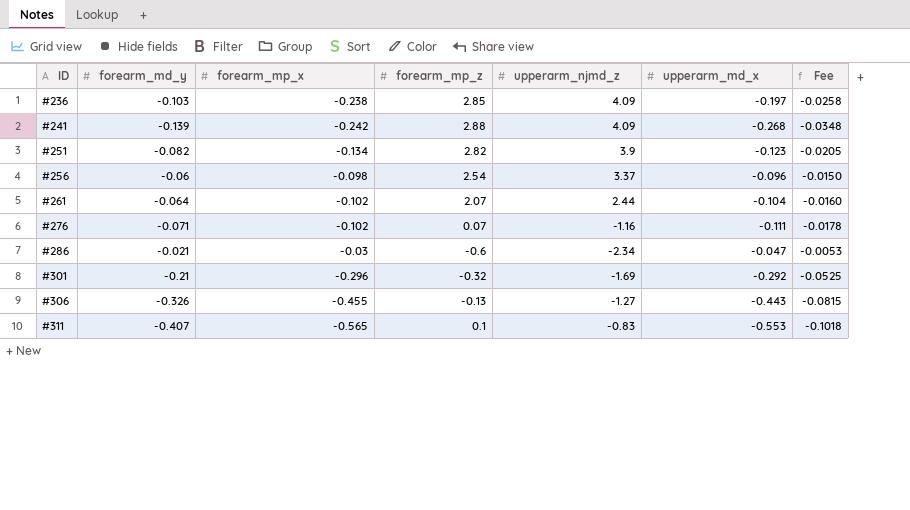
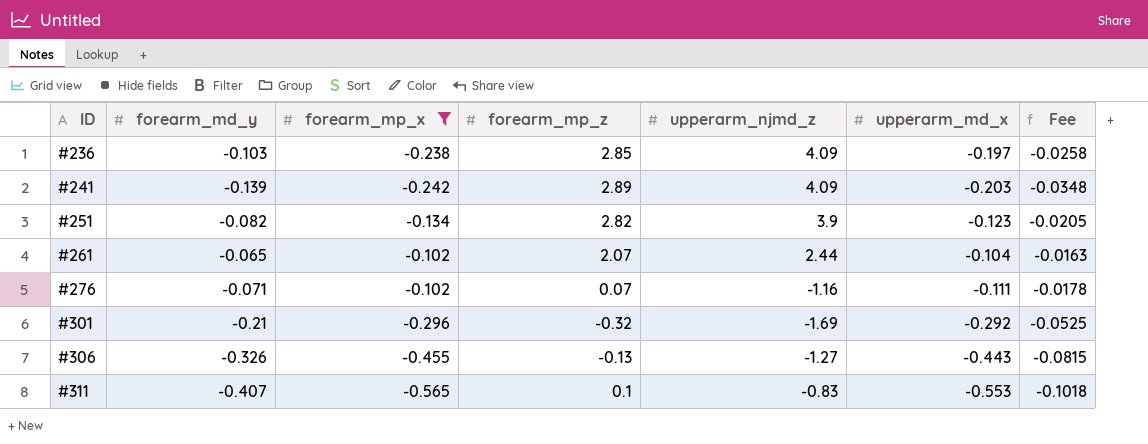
filter: none -> forearm_mp_x <= -0.102
#241 | forearm_mp_z: 2.88 -> 2.89
#241 | upperarm_md_x: -0.268 -> -0.203
#261 | forearm_md_y: -0.064 -> -0.065
#261 | Fee: -0.0160 -> -0.0163

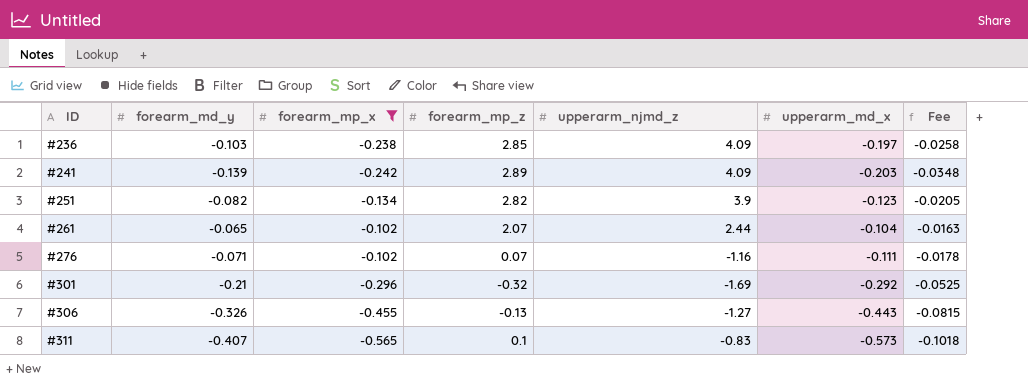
#311 | upperarm_md_x: -0.553 -> -0.573

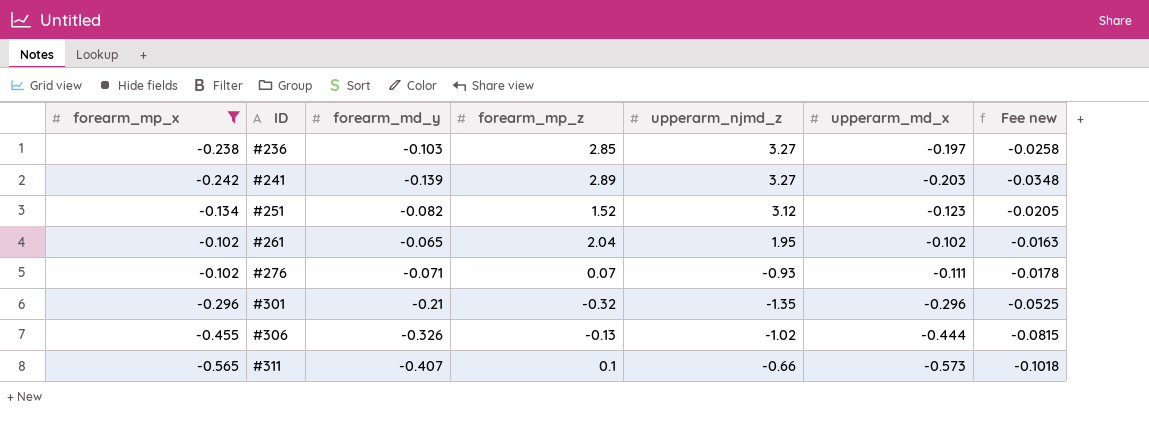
column forearm_mp_x | position: 3 -> 1
column name: Fee -> Fee new
#236 | upperarm_njmd_z: 4.09 -> 3.27
#241 | upperarm_njmd_z: 4.09 -> 3.27
#251 | forearm_mp_z: 2.82 -> 1.52
#251 | upperarm_njmd_z: 3.9 -> 3.12
#261 | forearm_mp_z: 2.07 -> 2.04
#261 | upperarm_njmd_z: 2.44 -> 1.95
#261 | upperarm_md_x: -0.104 -> -0.102
#276 | upperarm_njmd_z: -1.16 -> -0.93
#301 | upperarm_njmd_z: -1.69 -> -1.35
#301 | upperarm_md_x: -0.292 -> -0.296
#306 | upperarm_njmd_z: -1.27 -> -1.02
#306 | upperarm_md_x: -0.443 -> -0.444
#311 | upperarm_njmd_z: -0.83 -> -0.66

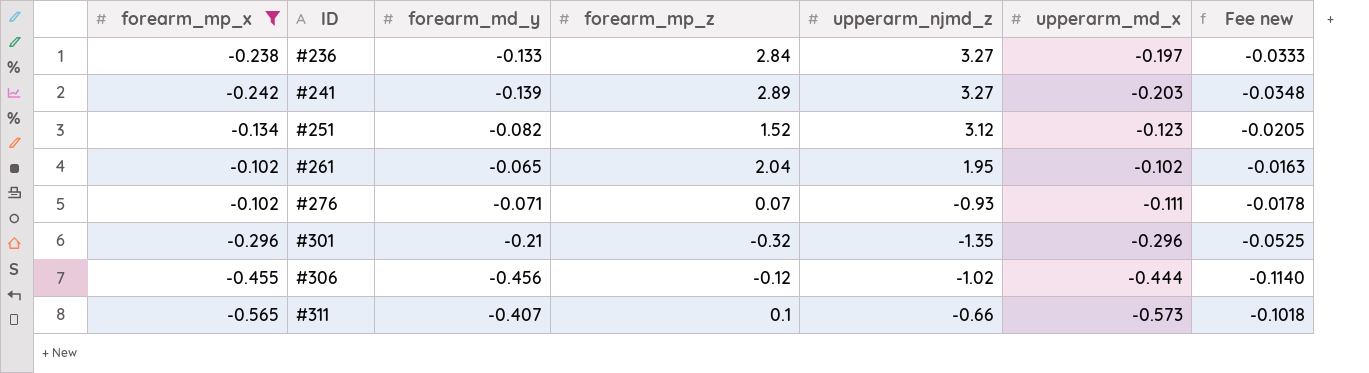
#236 | forearm_md_y: -0.103 -> -0.133
#236 | forearm_mp_z: 2.85 -> 2.84
#236 | Fee new: -0.0258 -> -0.0333
#306 | forearm_md_y: -0.326 -> -0.456
#306 | forearm_mp_z: -0.13 -> -0.12
#306 | Fee new: -0.0815 -> -0.1140

